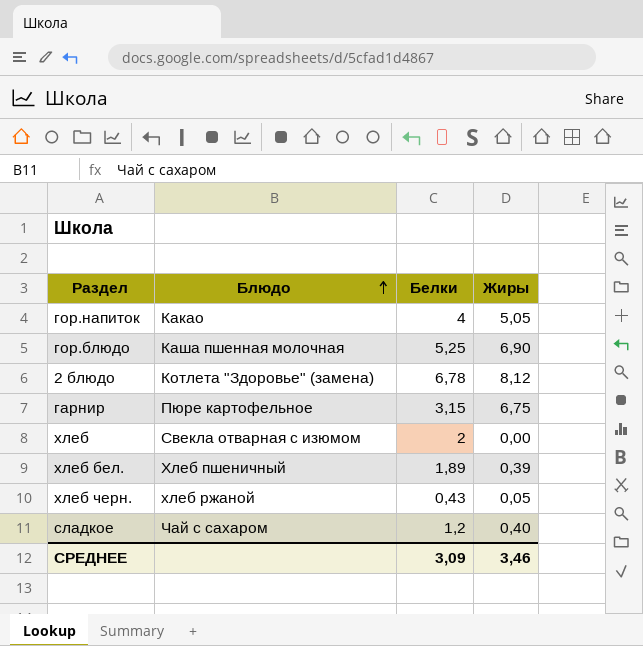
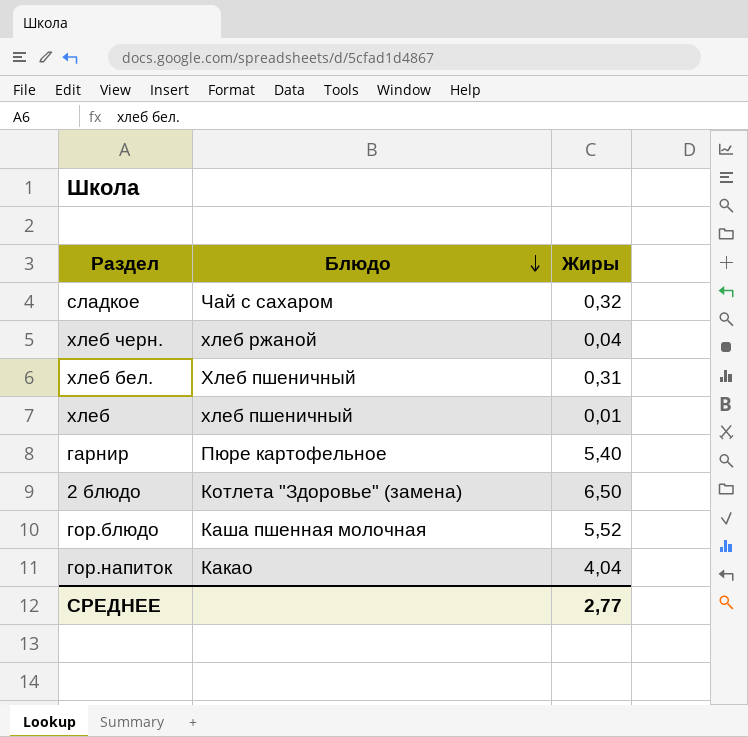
row order: Блюдо ascending -> Блюдо descending
column Белки | position: 3 -> none
сладкое | Жиры: 0,40 -> 0,32
хлеб черн. | Жиры: 0,05 -> 0,04
хлеб бел. | Жиры: 0,39 -> 0,31
хлеб | Блюдо: Свекла отварная с изюмом -> хлеб пшеничный
хлеб | Жиры: 0,00 -> 0,01
гарнир | Жиры: 6,75 -> 5,40
2 блюдо | Жиры: 8,12 -> 6,50
гор.блюдо | Жиры: 6,90 -> 5,52
гор.напиток | Жиры: 5,05 -> 4,04
СРЕДНЕЕ | Жиры: 3,46 -> 2,77

